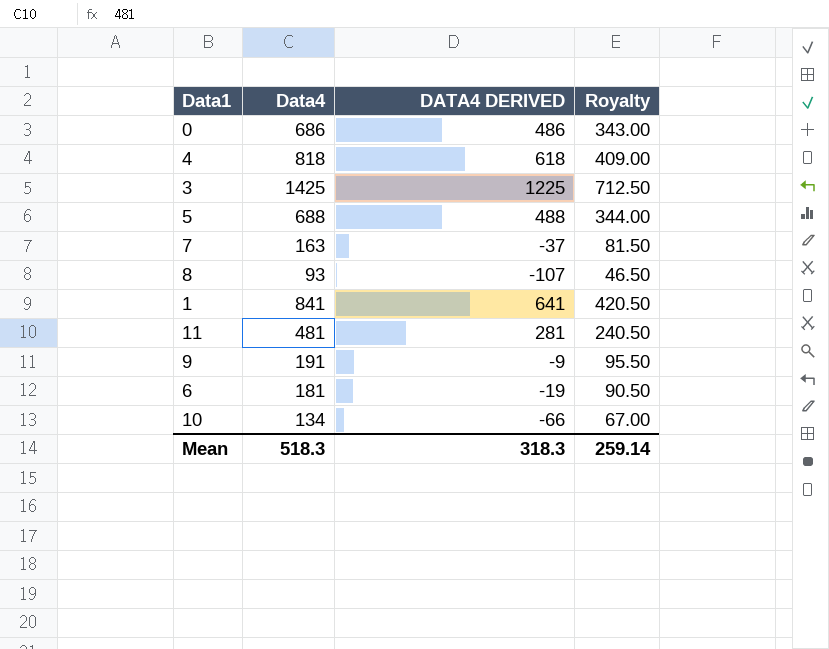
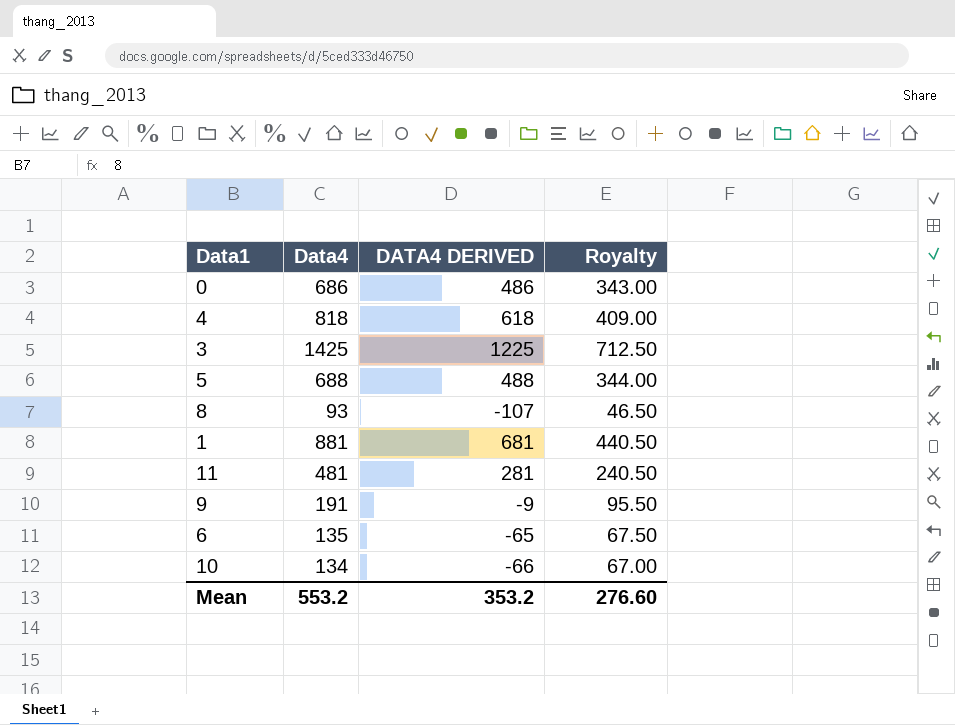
row 7: 163 | -37 | 81.50 -> none
1 | Data4: 841 -> 881
1 | DATA4 DERIVED: 641 -> 681
1 | Royalty: 420.50 -> 440.50
6 | Data4: 181 -> 135
6 | DATA4 DERIVED: -19 -> -65
6 | Royalty: 90.50 -> 67.50
Mean | Data4: 518.3 -> 553.2
Mean | DATA4 DERIVED: 318.3 -> 353.2
Mean | Royalty: 259.14 -> 276.60

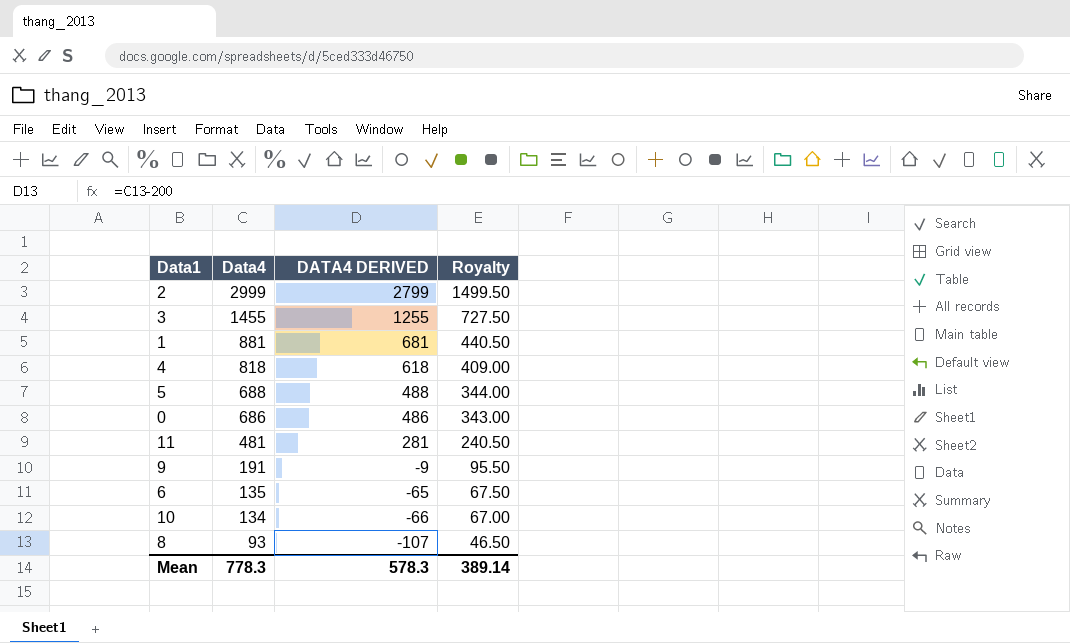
row order: none -> Data4 descending
row 2: none -> 2999 | 2799 | 1499.50
3 | Data4: 1425 -> 1455
3 | DATA4 DERIVED: 1225 -> 1255
3 | Royalty: 712.50 -> 727.50
Mean | Data4: 553.2 -> 778.3
Mean | DATA4 DERIVED: 353.2 -> 578.3
Mean | Royalty: 276.60 -> 389.14

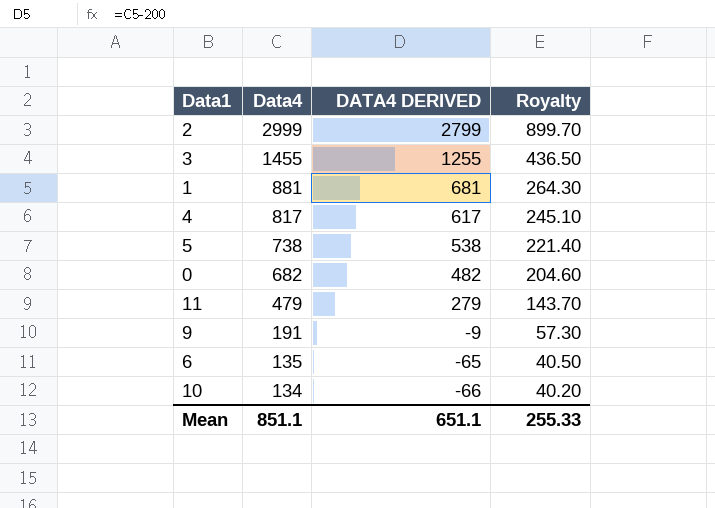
column Royalty | formula: [Data4] * 0.5 -> [Data4] * 0.3
row 8: 93 | -107 | 46.50 -> none
4 | Data4: 818 -> 817
4 | DATA4 DERIVED: 618 -> 617
5 | Data4: 688 -> 738
5 | DATA4 DERIVED: 488 -> 538
0 | Data4: 686 -> 682
0 | DATA4 DERIVED: 486 -> 482
11 | Data4: 481 -> 479
11 | DATA4 DERIVED: 281 -> 279
Mean | Data4: 778.3 -> 851.1
Mean | DATA4 DERIVED: 578.3 -> 651.1
Mean | Royalty: 389.14 -> 255.33

